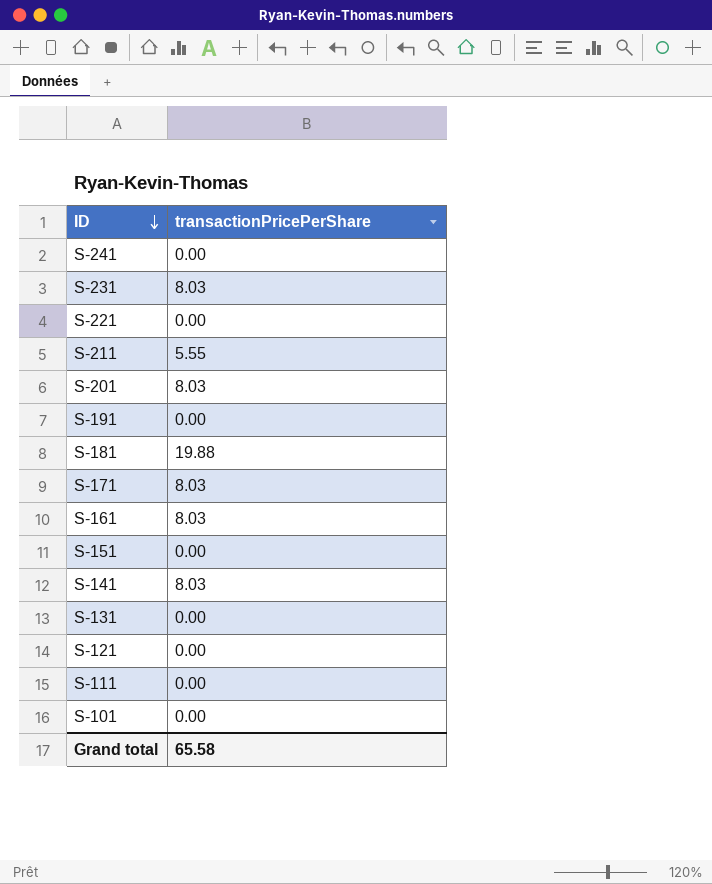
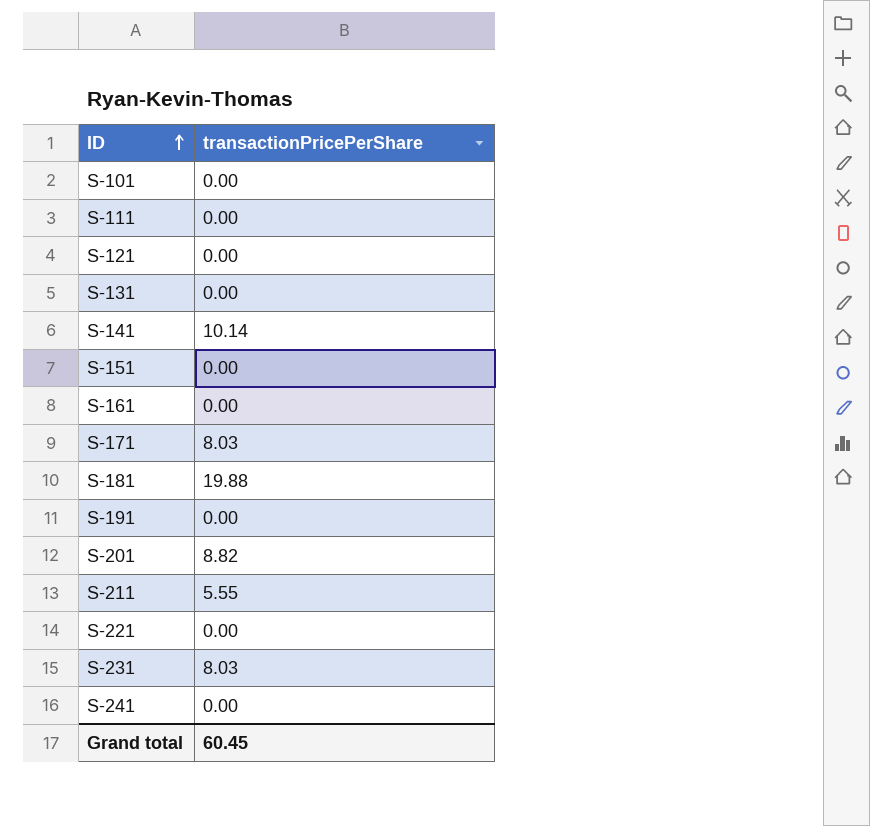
row order: ID descending -> ID ascending
S-141 | transactionPricePerShare: 8.03 -> 10.14
S-161 | transactionPricePerShare: 8.03 -> 0.00
S-201 | transactionPricePerShare: 8.03 -> 8.82
Grand total | transactionPricePerShare: 65.58 -> 60.45

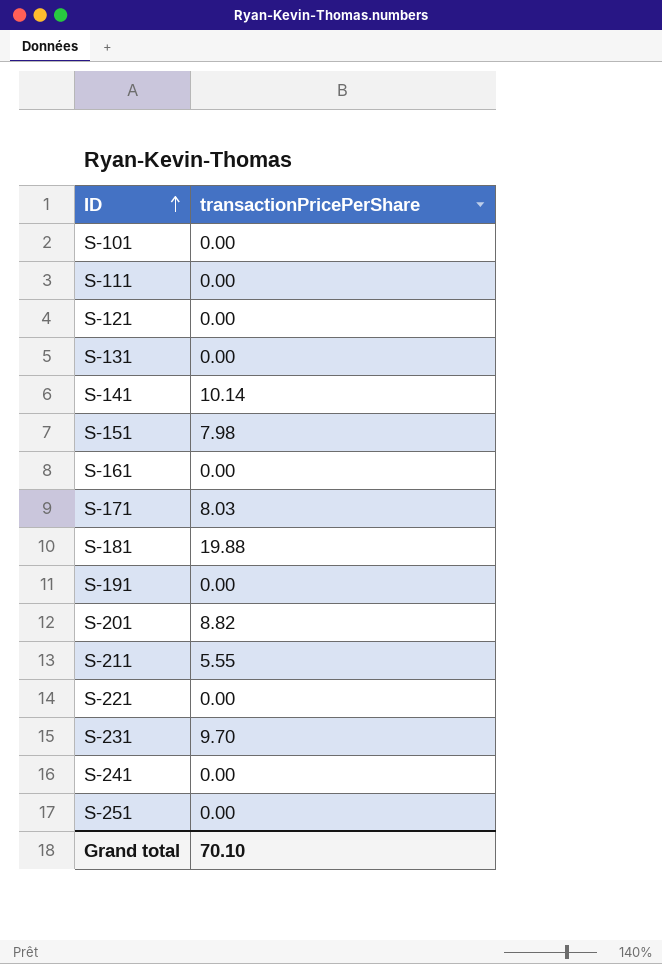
S-151 | transactionPricePerShare: 0.00 -> 7.98
S-231 | transactionPricePerShare: 8.03 -> 9.70
row S-251: none -> 0.00
Grand total | transactionPricePerShare: 60.45 -> 70.10

